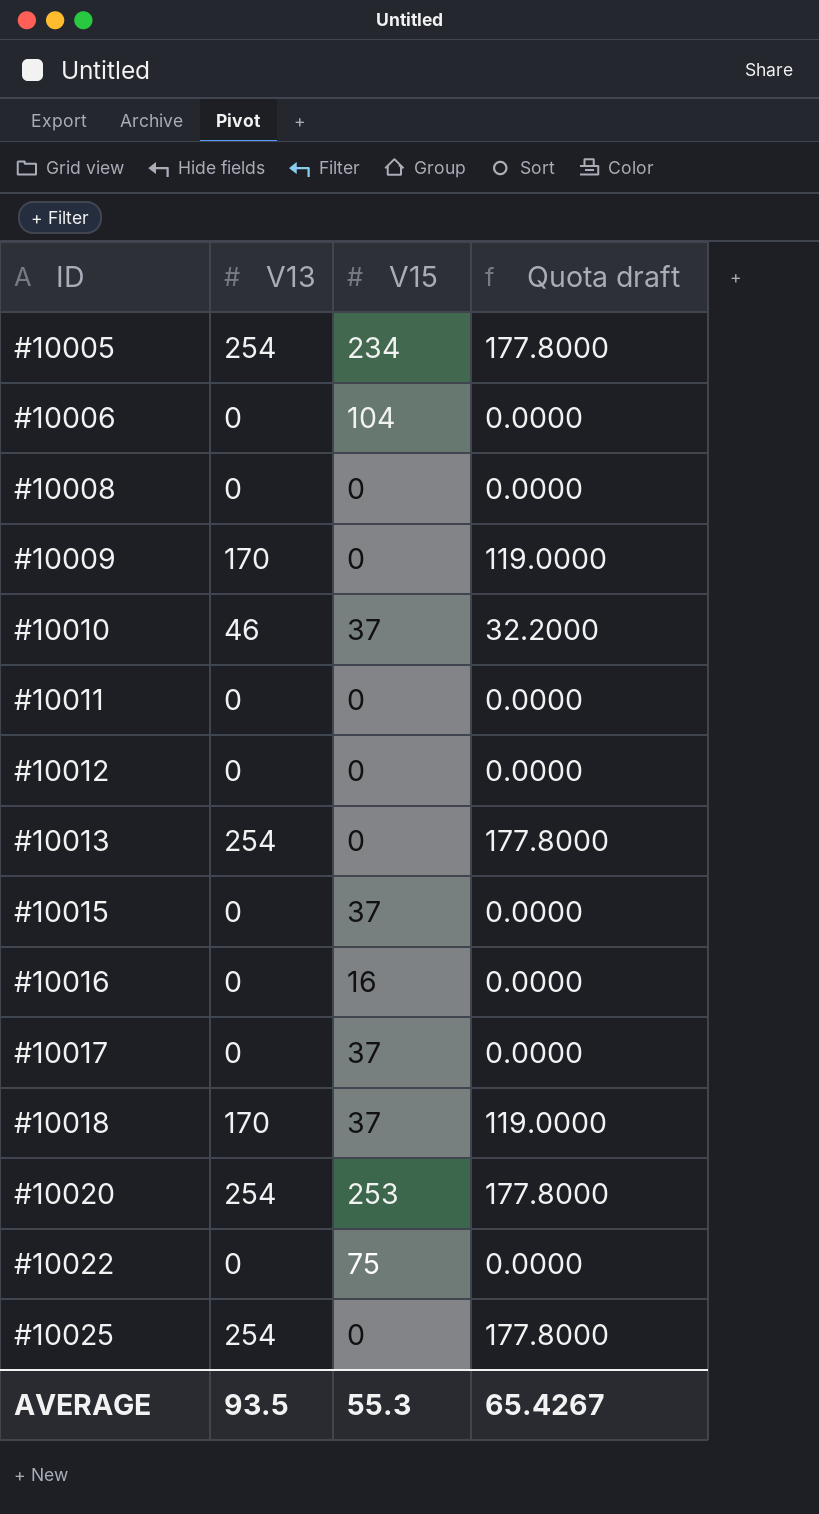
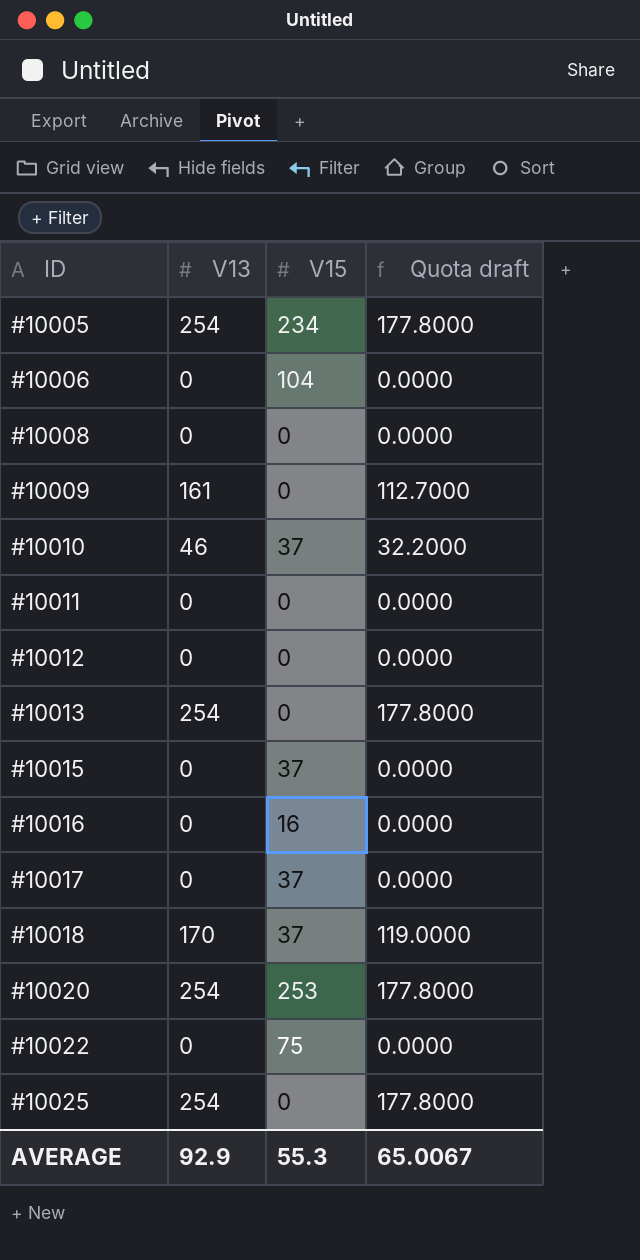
#10009 | V13: 170 -> 161
#10009 | Quota draft: 119.0000 -> 112.7000
AVERAGE | V13: 93.5 -> 92.9
AVERAGE | Quota draft: 65.4267 -> 65.0067

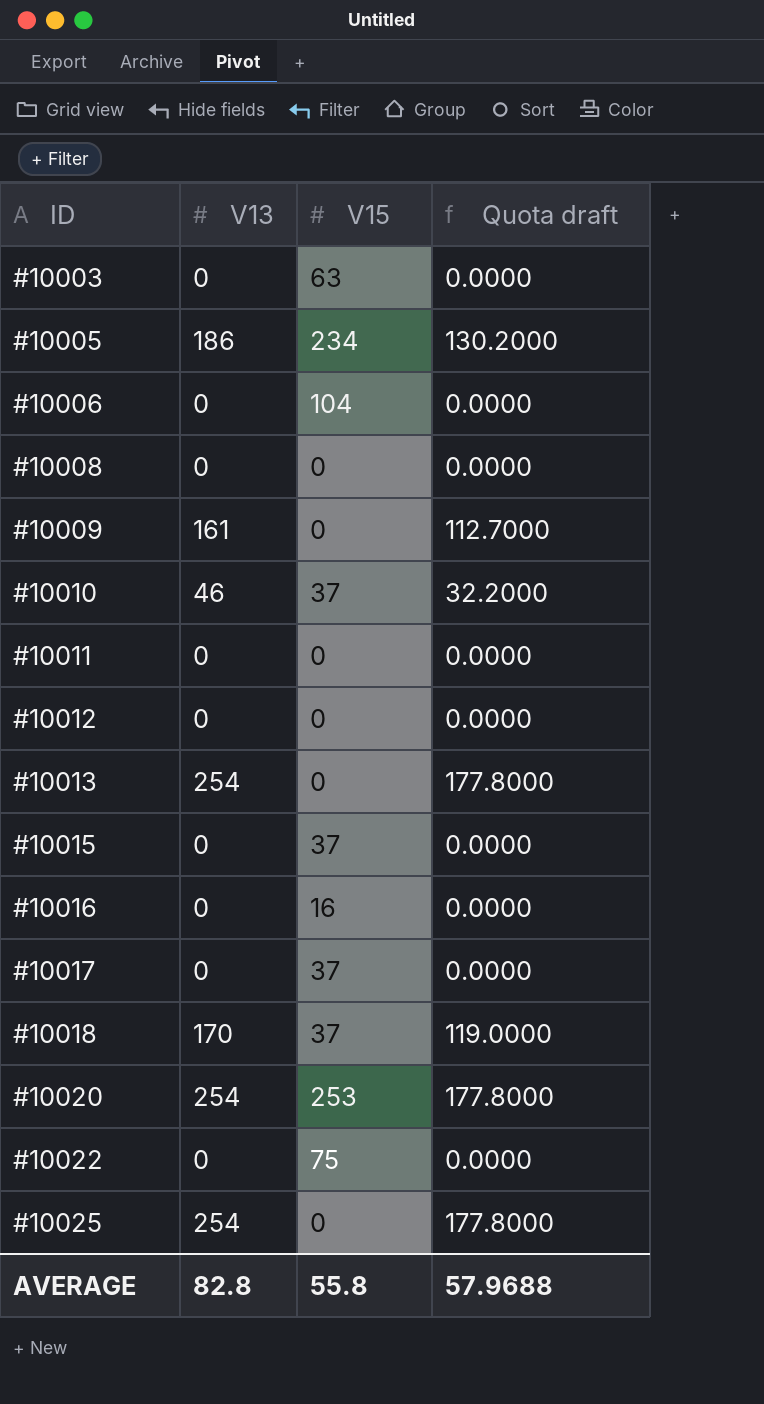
row #10003: none -> 0 | 63 | 0.0000
#10005 | V13: 254 -> 186
#10005 | Quota draft: 177.8000 -> 130.2000
AVERAGE | V13: 92.9 -> 82.8
AVERAGE | V15: 55.3 -> 55.8
AVERAGE | Quota draft: 65.0067 -> 57.9688

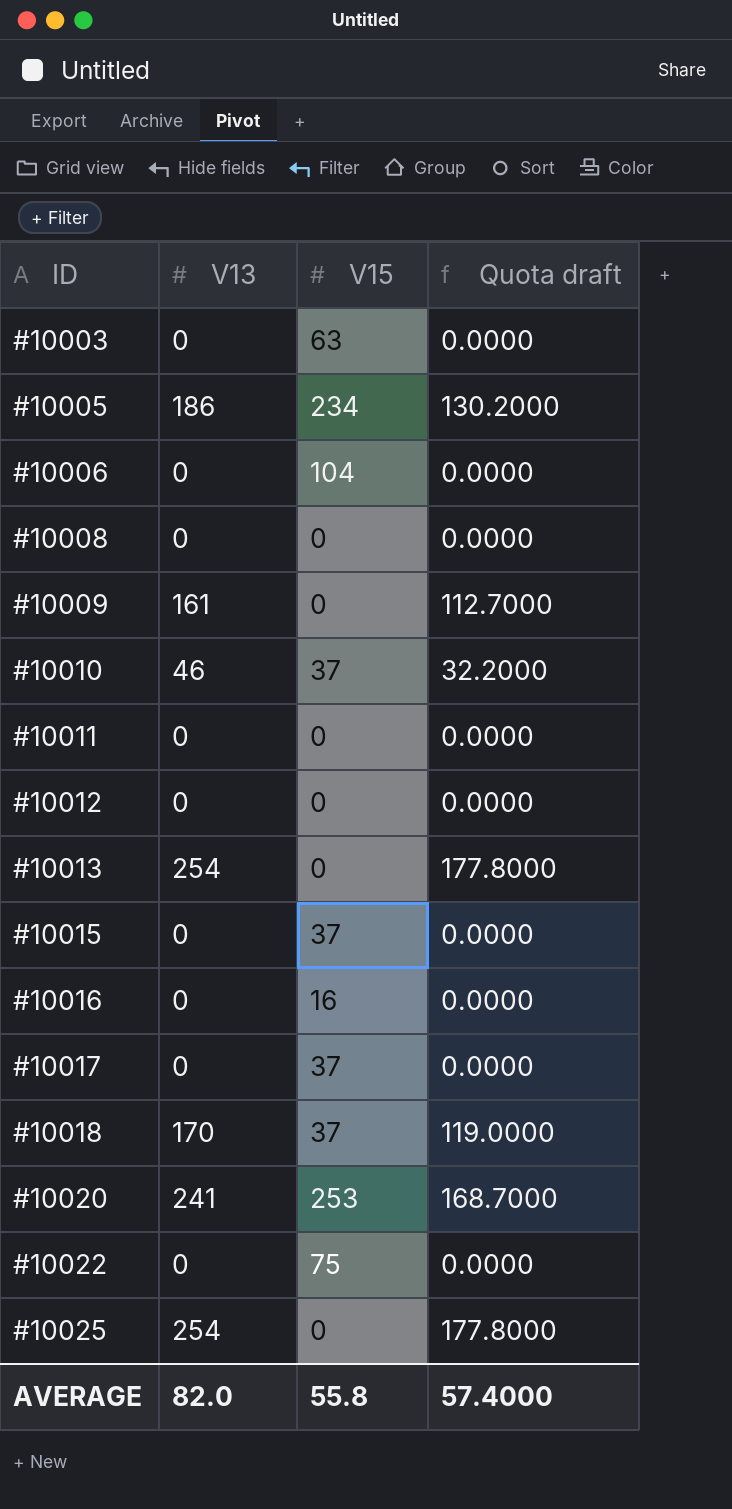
#10020 | V13: 254 -> 241
#10020 | Quota draft: 177.8000 -> 168.7000
AVERAGE | V13: 82.8 -> 82.0
AVERAGE | Quota draft: 57.9688 -> 57.4000

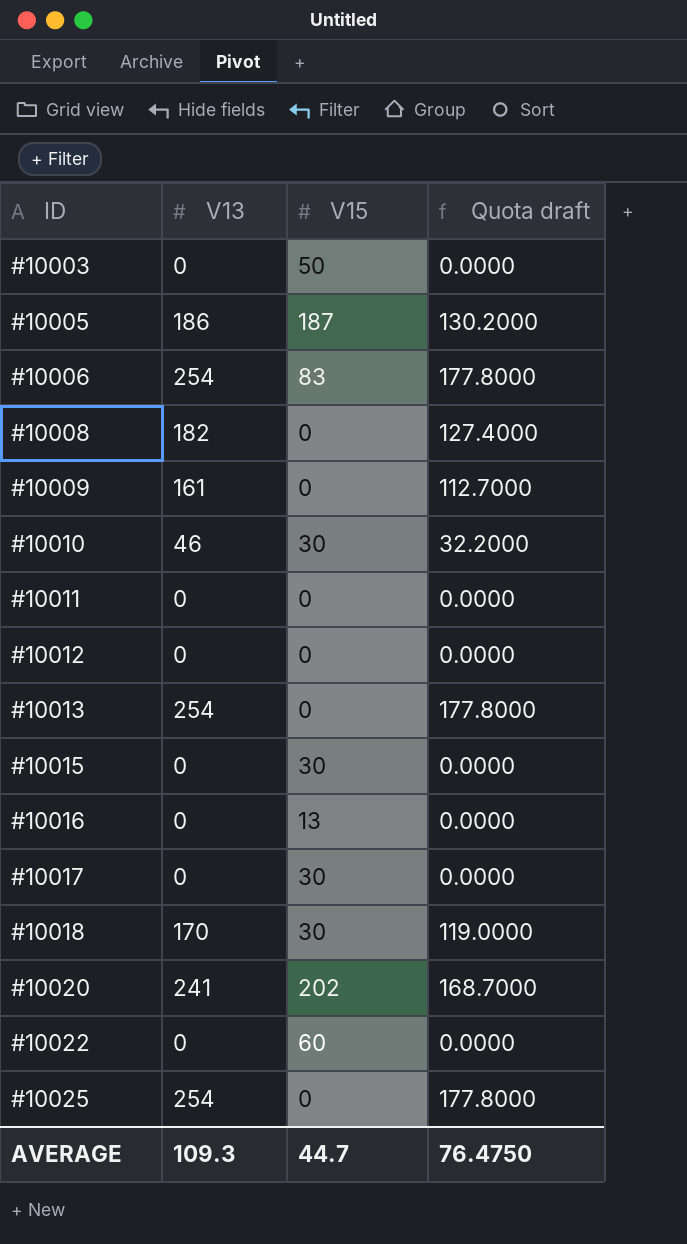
#10003 | V15: 63 -> 50
#10005 | V15: 234 -> 187
#10006 | V13: 0 -> 254
#10006 | V15: 104 -> 83
#10006 | Quota draft: 0.0000 -> 177.8000
#10008 | V13: 0 -> 182
#10008 | Quota draft: 0.0000 -> 127.4000
#10010 | V15: 37 -> 30
#10015 | V15: 37 -> 30
#10016 | V15: 16 -> 13
#10017 | V15: 37 -> 30
#10018 | V15: 37 -> 30
#10020 | V15: 253 -> 202
#10022 | V15: 75 -> 60
AVERAGE | V13: 82.0 -> 109.3
AVERAGE | V15: 55.8 -> 44.7
AVERAGE | Quota draft: 57.4000 -> 76.4750

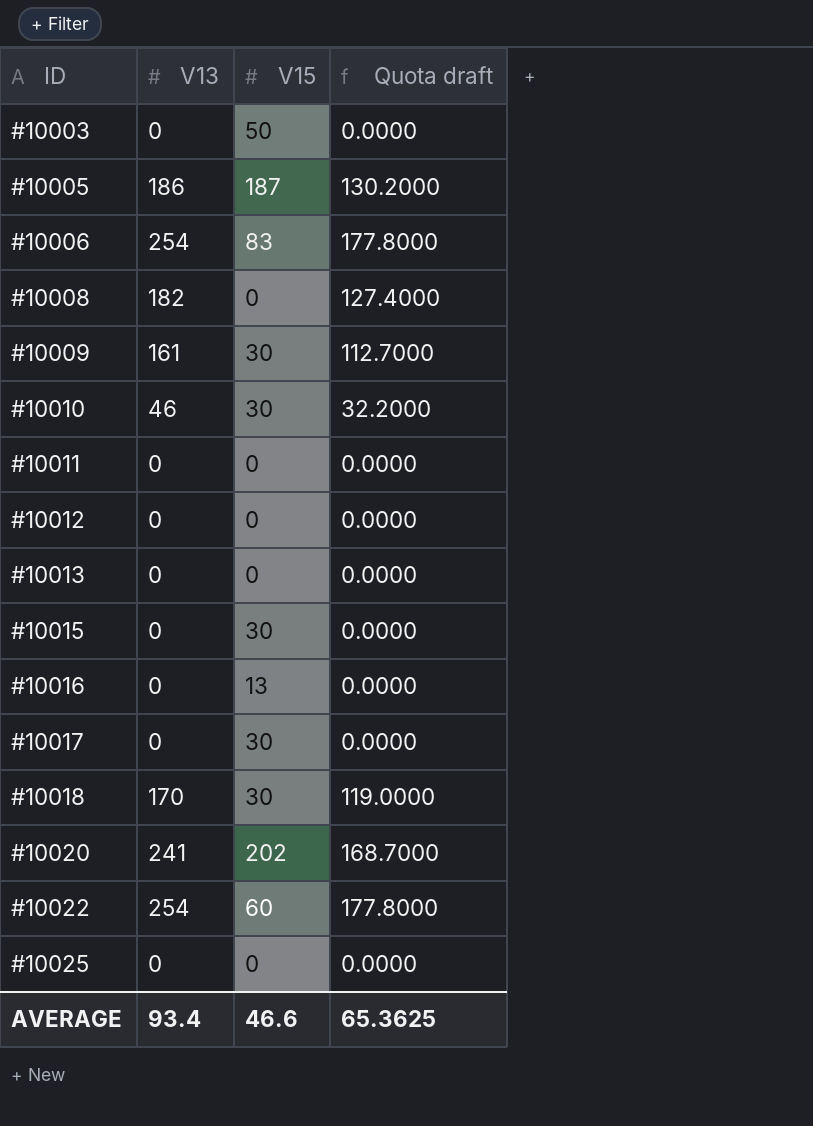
#10009 | V15: 0 -> 30
#10013 | V13: 254 -> 0
#10013 | Quota draft: 177.8000 -> 0.0000
#10022 | V13: 0 -> 254
#10022 | Quota draft: 0.0000 -> 177.8000
#10025 | V13: 254 -> 0
#10025 | Quota draft: 177.8000 -> 0.0000
AVERAGE | V13: 109.3 -> 93.4
AVERAGE | V15: 44.7 -> 46.6
AVERAGE | Quota draft: 76.4750 -> 65.3625

